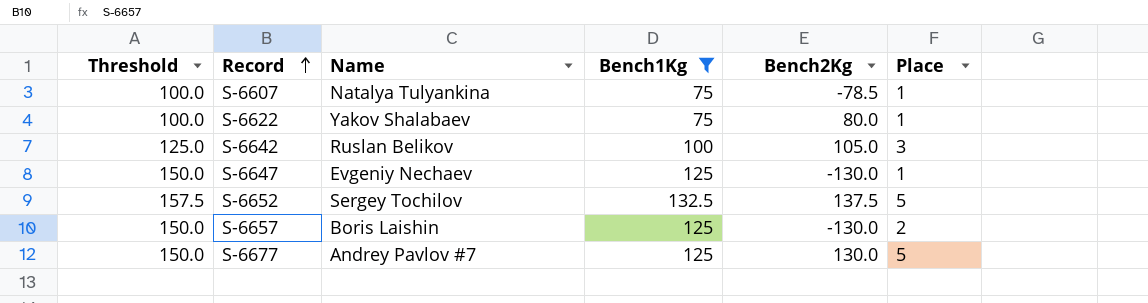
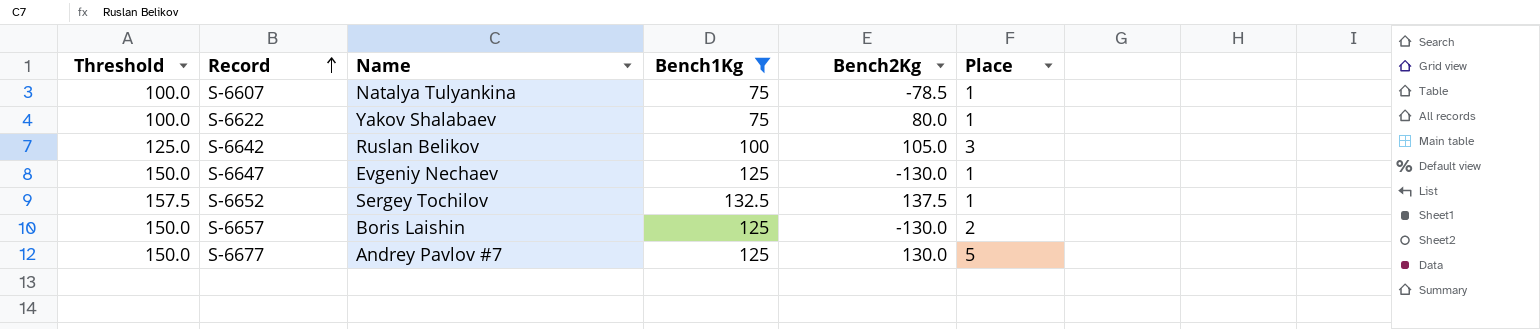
S-6652 | Place: 5 -> 1

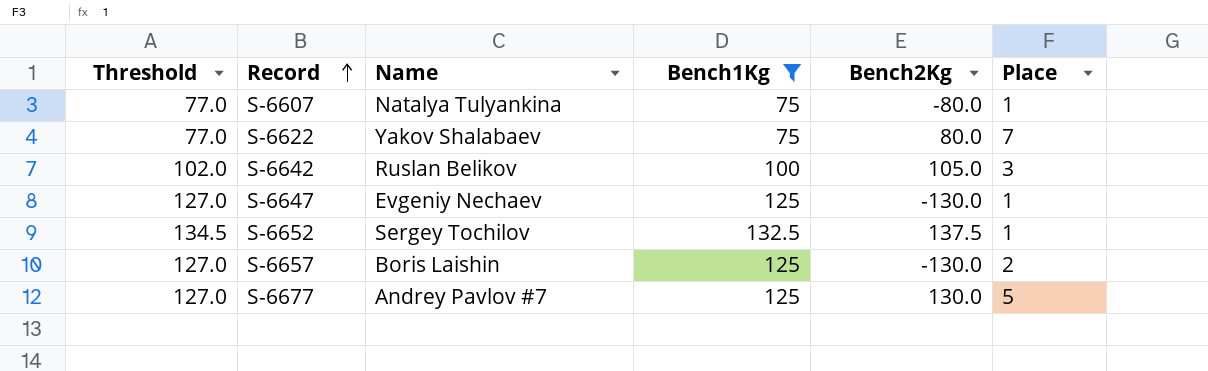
column Threshold | formula: [Bench1Kg] + 25 -> [Bench1Kg] + 2
S-6607 | Bench2Kg: -78.5 -> -80.0
S-6622 | Place: 1 -> 7

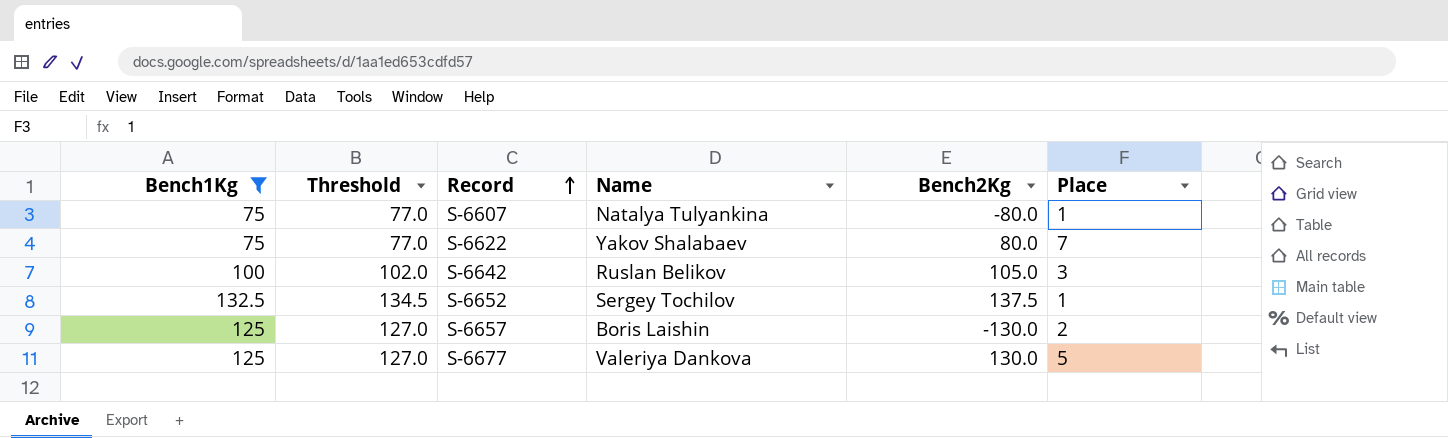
column Bench1Kg | position: 4 -> 1
row S-6647: 127.0 | Evgeniy Nechaev | 125 | -130.0 | 1 -> none
S-6677 | Name: Andrey Pavlov #7 -> Valeriya Dankova

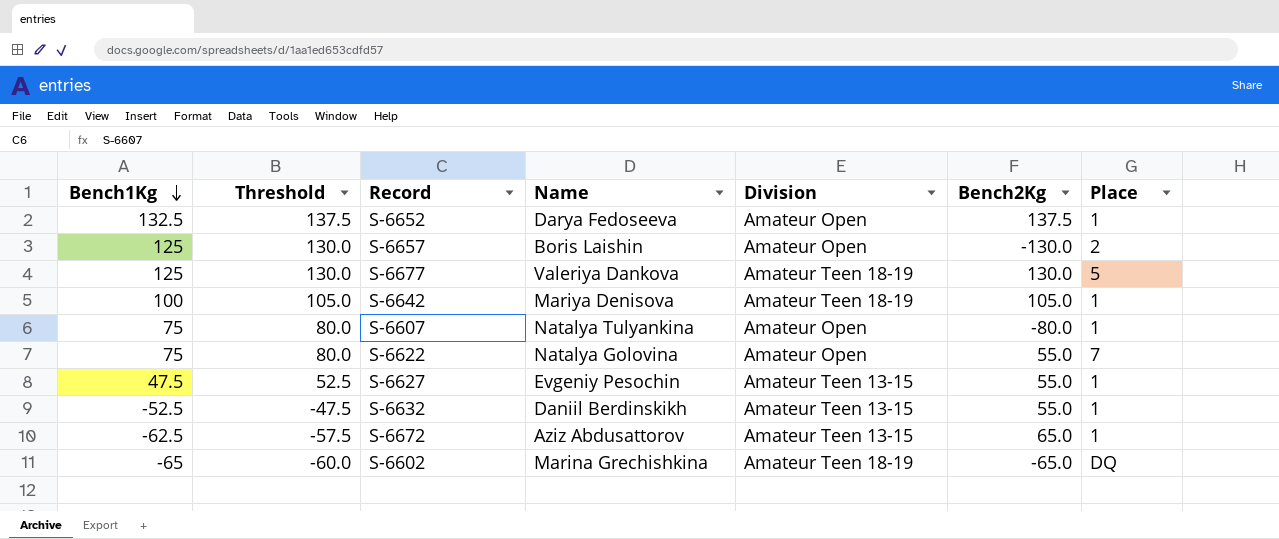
filter: Bench1Kg >= 75 -> none
row order: Record ascending -> Bench1Kg descending
column Threshold | formula: [Bench1Kg] + 2 -> [Bench1Kg] + 5
column Division | position: none -> 5
S-6652 | Name: Sergey Tochilov -> Darya Fedoseeva
S-6642 | Name: Ruslan Belikov -> Mariya Denisova
S-6642 | Place: 3 -> 1
S-6622 | Name: Yakov Shalabaev -> Natalya Golovina
S-6622 | Bench2Kg: 80.0 -> 55.0

